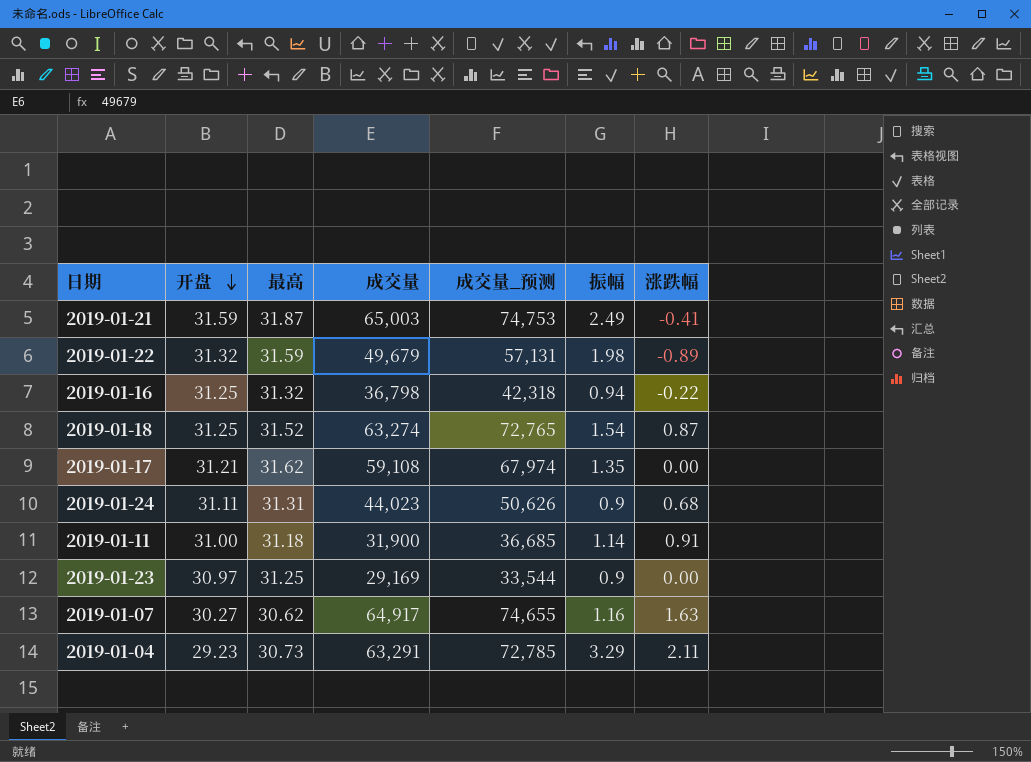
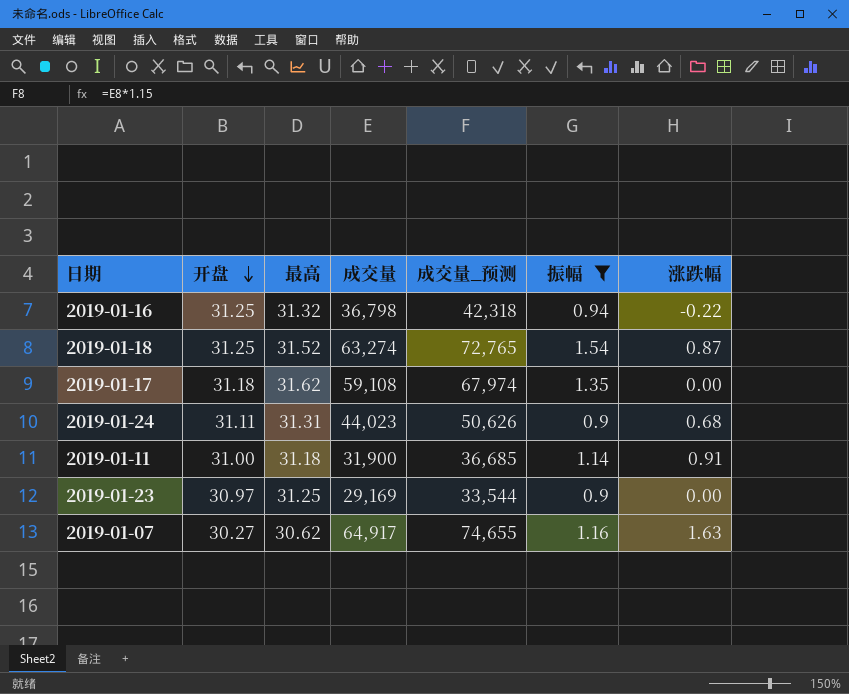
filter: none -> 振幅 <= 1.54
2019-01-17 | 开盘: 31.21 -> 31.18

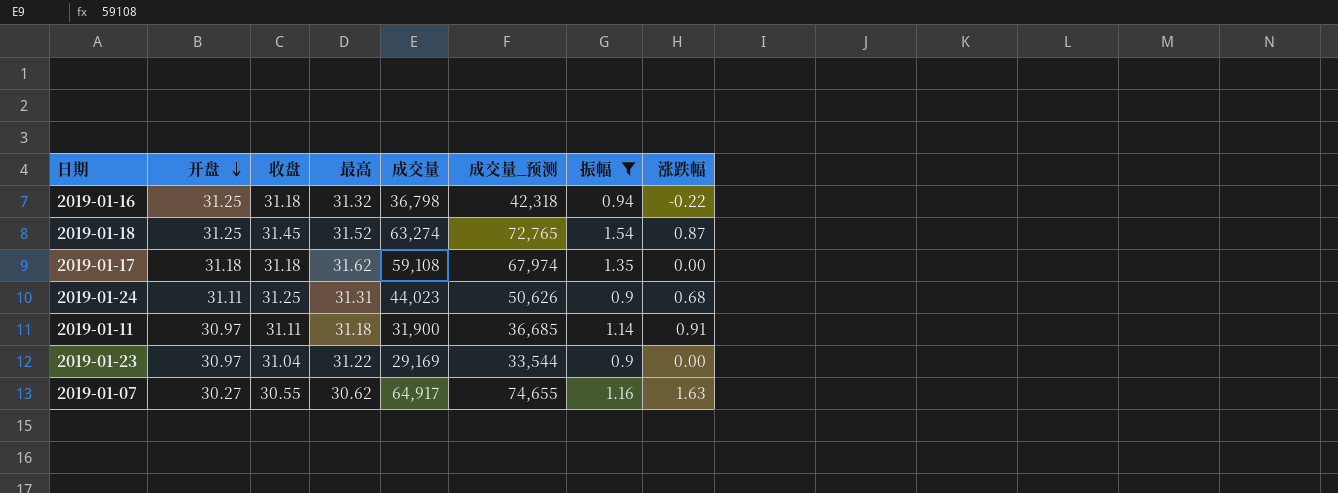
column 收盘 | position: none -> 3
2019-01-11 | 开盘: 31.00 -> 30.97
2019-01-23 | 最高: 31.25 -> 31.22

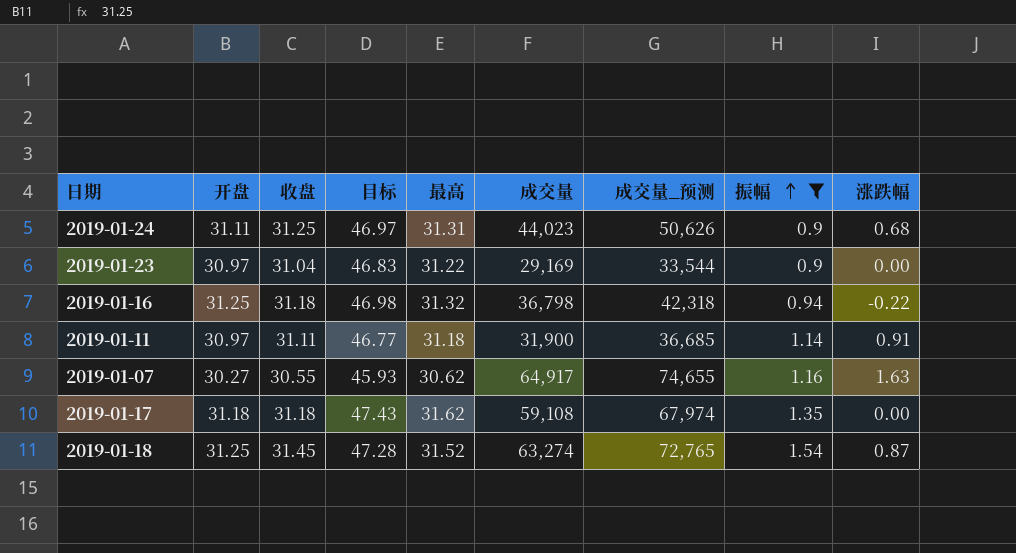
row order: 开盘 descending -> 振幅 ascending
column 目标 | formula: none -> [最高] * 1.5

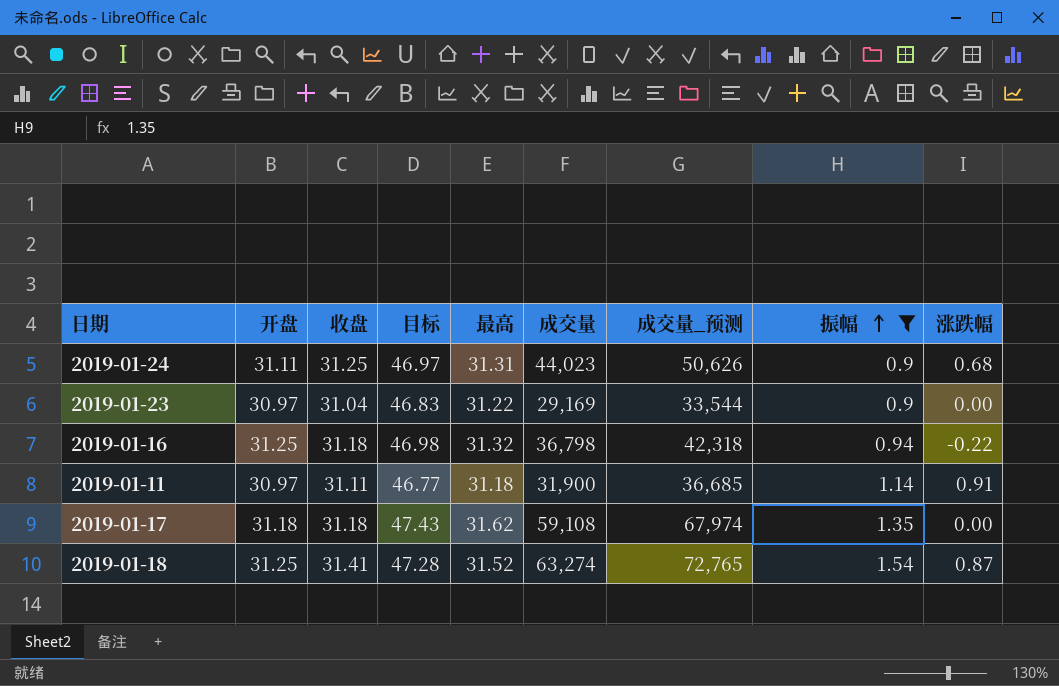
row 2019-01-07: 30.27 | 30.55 | 45.93 | 30.62 | 64,917 | 74,655 | 1.16 | 1.63 -> none
2019-01-18 | 收盘: 31.45 -> 31.41

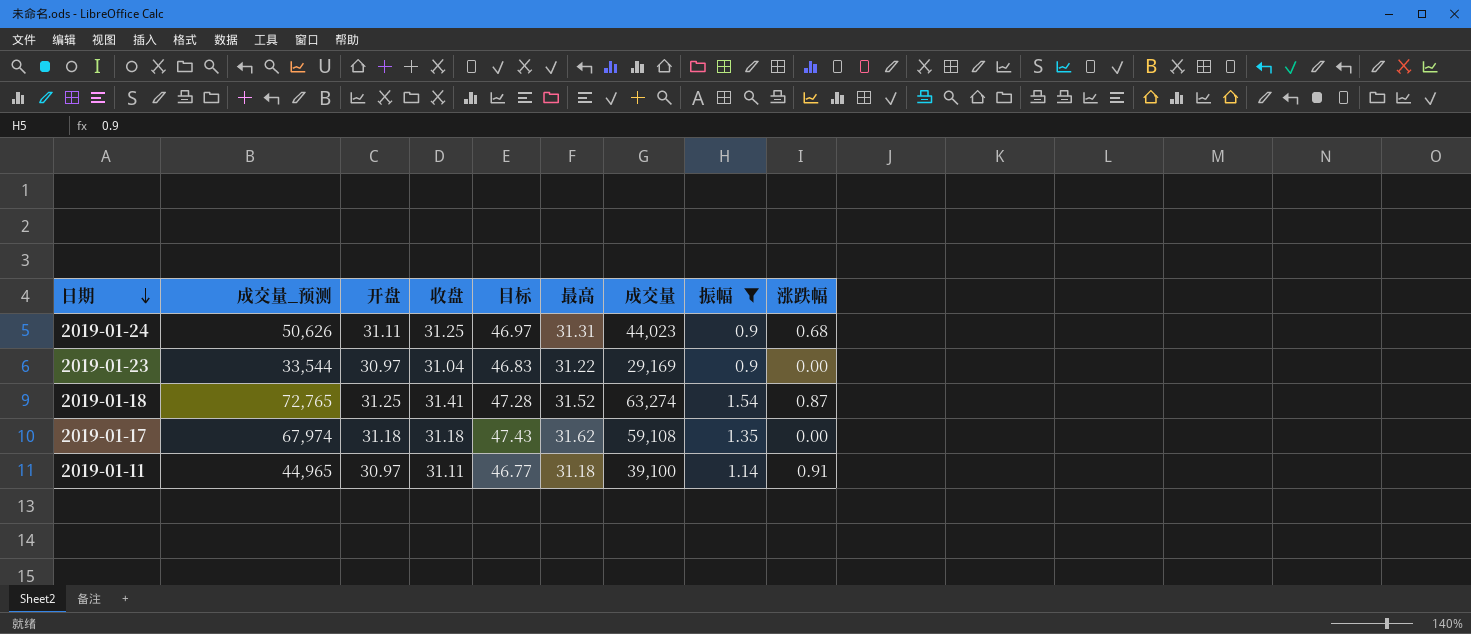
row order: 振幅 ascending -> 日期 descending
column 成交量_预测 | position: 7 -> 2
row 2019-01-16: 31.25 | 31.18 | 46.98 | 31.32 | 36,798 | 42,318 | 0.94 | -0.22 -> none
2019-01-11 | 成交量_预测: 36,685 -> 44,965
2019-01-11 | 成交量: 31,900 -> 39,100

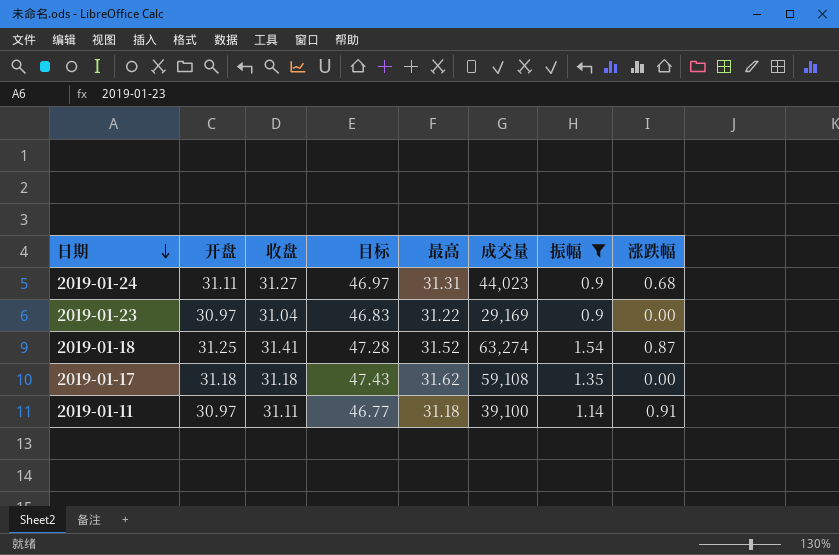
column 成交量_预测 | formula: [成交量] * 1.15 -> none
2019-01-24 | 收盘: 31.25 -> 31.27

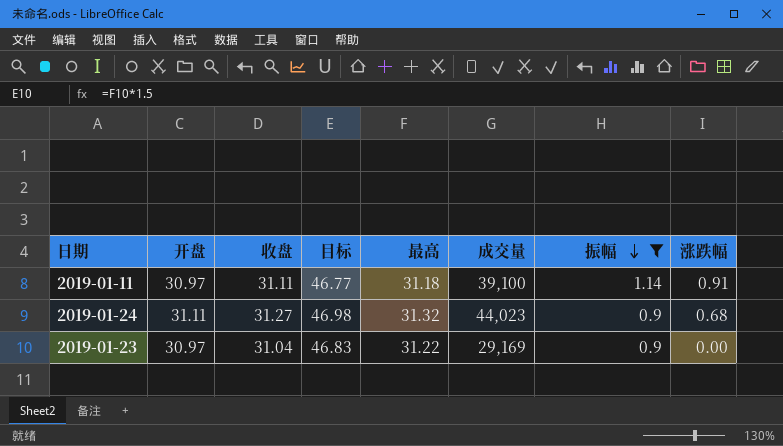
row order: 日期 descending -> 振幅 descending
row 2019-01-18: 31.25 | 31.41 | 47.28 | 31.52 | 63,274 | 1.54 | 0.87 -> none
row 2019-01-17: 31.18 | 31.18 | 47.43 | 31.62 | 59,108 | 1.35 | 0.00 -> none
2019-01-24 | 目标: 46.97 -> 46.98
2019-01-24 | 最高: 31.31 -> 31.32

